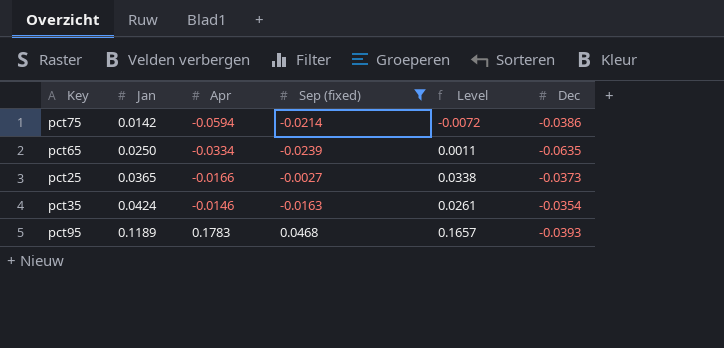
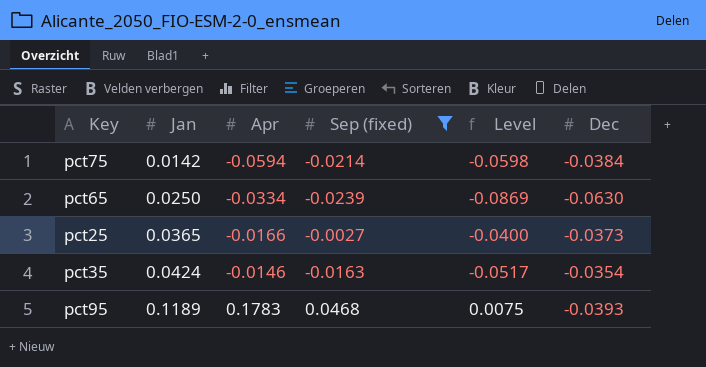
column Level | formula: [Jan] + [Sep (fixed)] -> [Sep (fixed)] + [Dec]
pct75 | Dec: -0.0386 -> -0.0384
pct65 | Dec: -0.0635 -> -0.0630

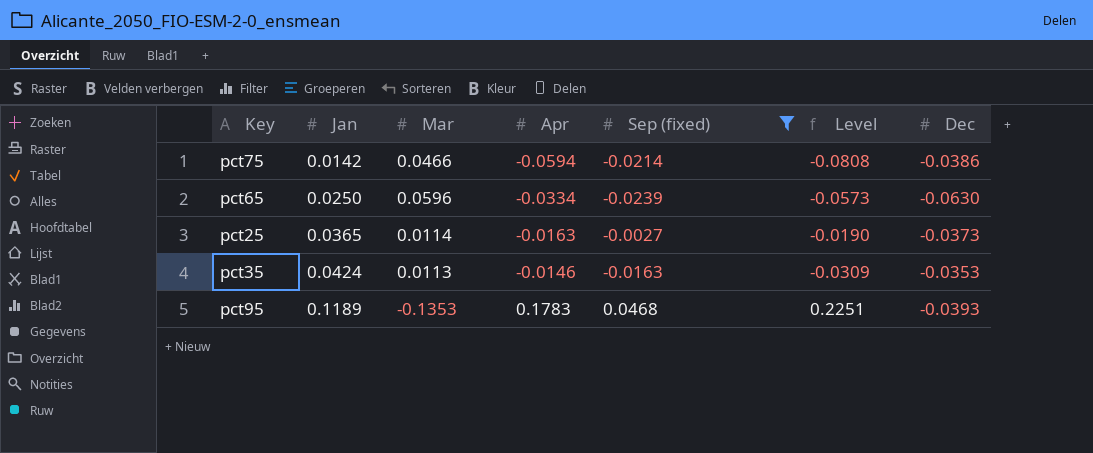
column Mar | position: none -> 3
column Level | formula: [Sep (fixed)] + [Dec] -> [Apr] + [Sep (fixed)]
pct75 | Dec: -0.0384 -> -0.0386
pct25 | Apr: -0.0166 -> -0.0163
pct35 | Dec: -0.0354 -> -0.0353

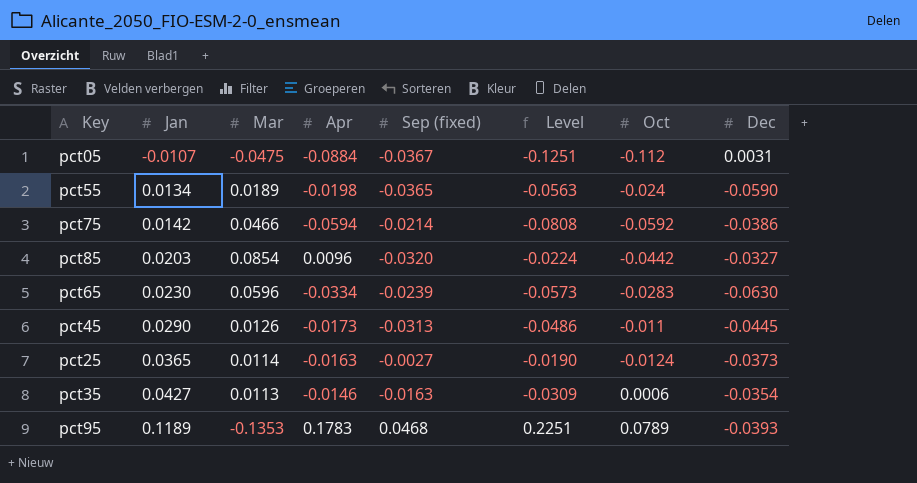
filter: Sep (fixed) >= -0.0239 -> none
column Oct | position: none -> 7
pct65 | Jan: 0.0250 -> 0.0230
pct35 | Jan: 0.0424 -> 0.0427
pct35 | Dec: -0.0353 -> -0.0354

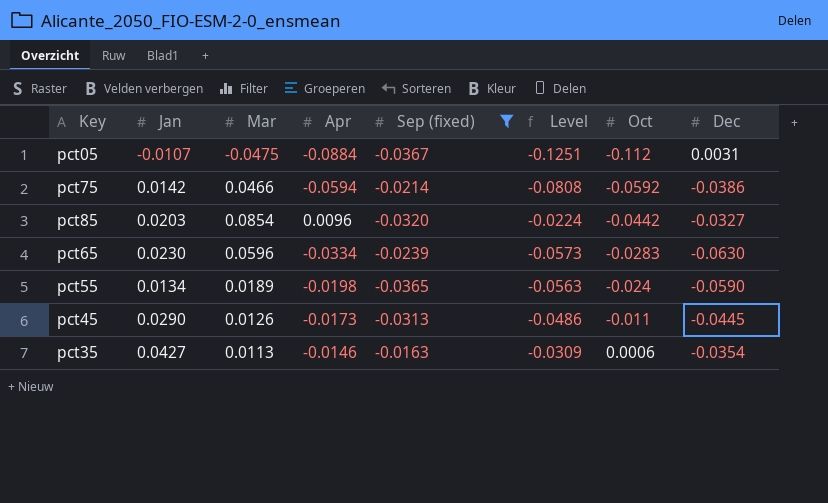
filter: none -> Sep (fixed) <= -0.0163
row order: Jan ascending -> Oct ascending

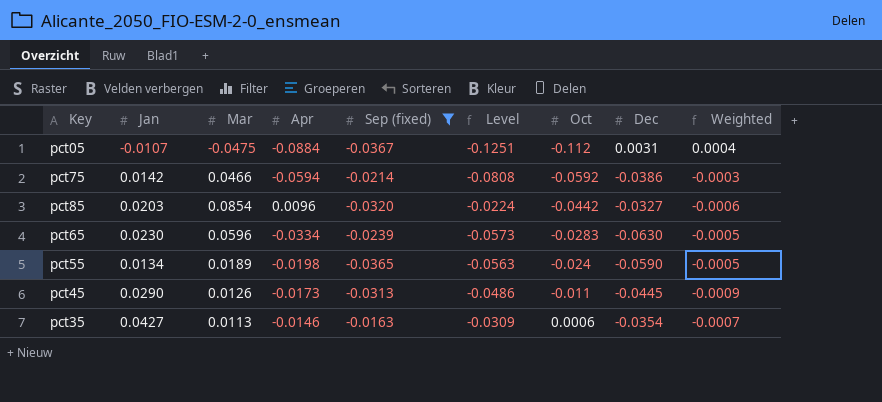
column Weighted | formula: none -> [Jan] * [Sep (fixed)]

